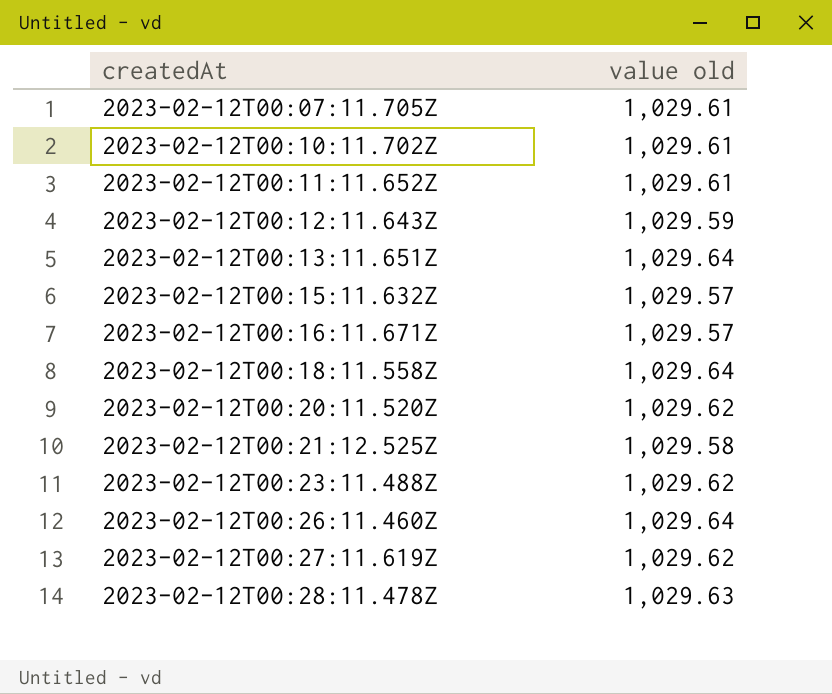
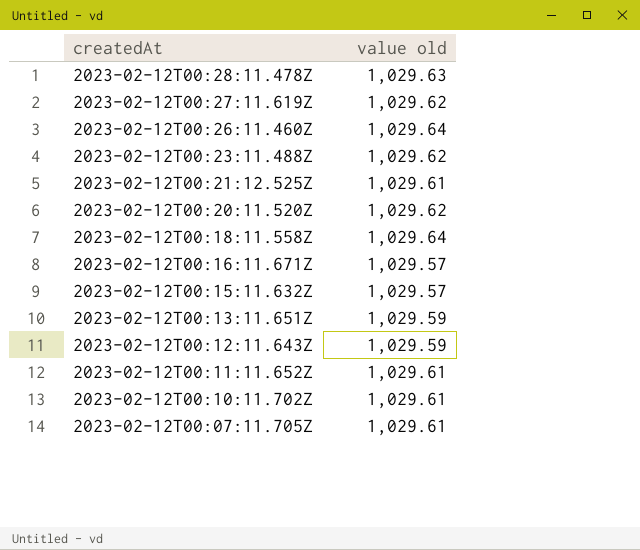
row order: createdAt ascending -> createdAt descending
2023-02-12T00:21:12.525Z | value old: 1,029.58 -> 1,029.61
2023-02-12T00:13:11.651Z | value old: 1,029.64 -> 1,029.59

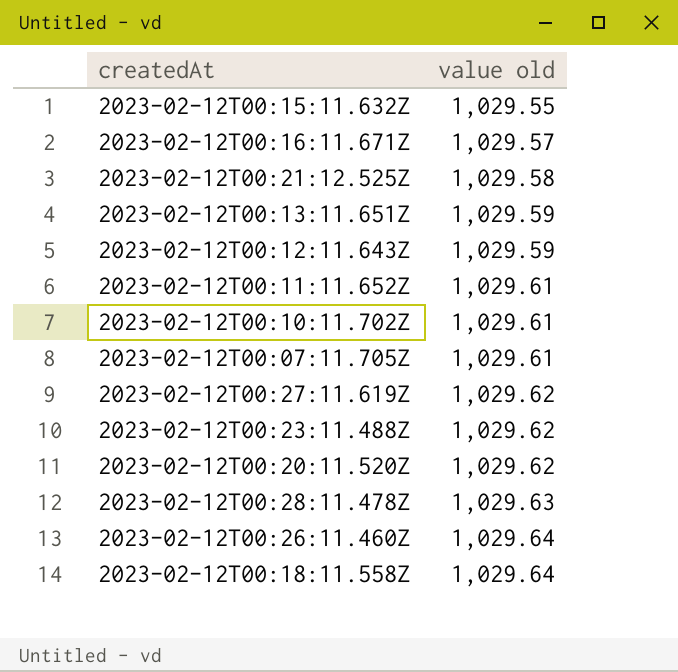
row order: createdAt descending -> value old ascending
2023-02-12T00:15:11.632Z | value old: 1,029.57 -> 1,029.55
2023-02-12T00:21:12.525Z | value old: 1,029.61 -> 1,029.58

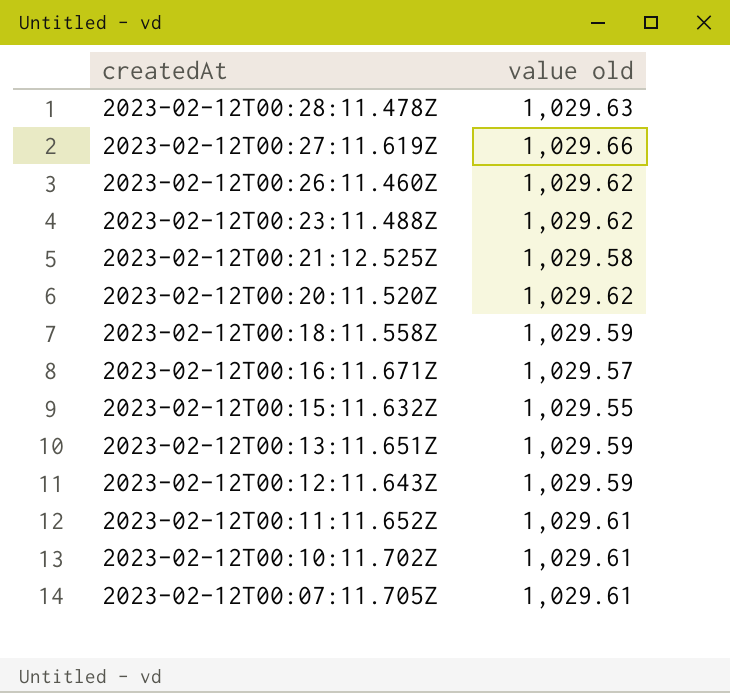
row order: value old ascending -> createdAt descending
2023-02-12T00:27:11.619Z | value old: 1,029.62 -> 1,029.66
2023-02-12T00:26:11.460Z | value old: 1,029.64 -> 1,029.62
2023-02-12T00:18:11.558Z | value old: 1,029.64 -> 1,029.59

